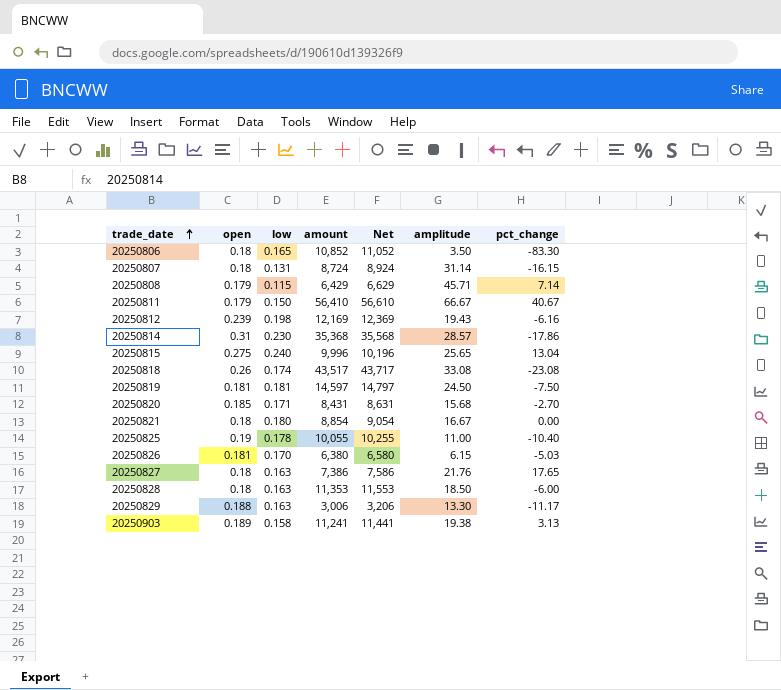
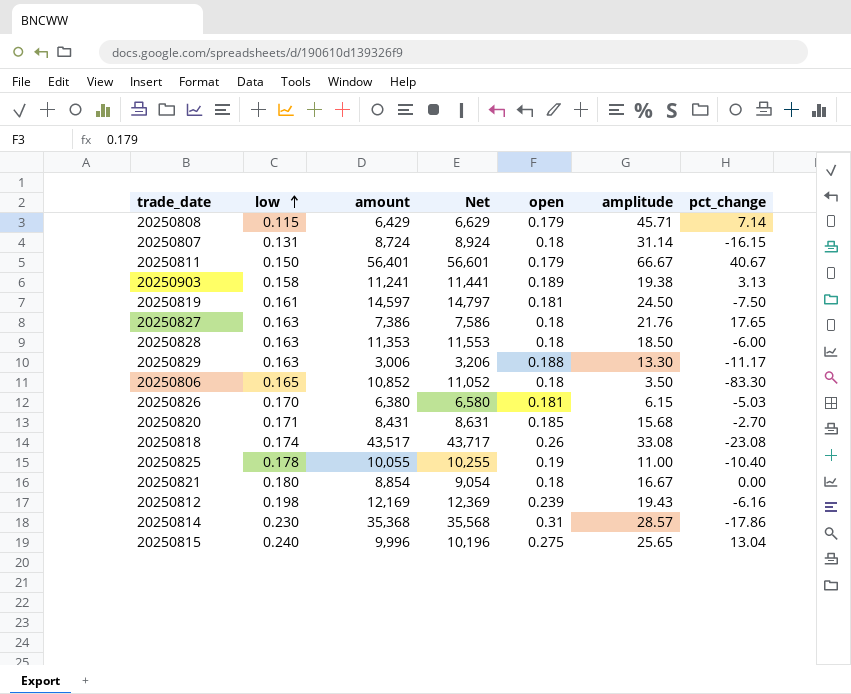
row order: trade_date ascending -> low ascending
column open | position: 2 -> 5
20250811 | amount: 56,410 -> 56,401
20250811 | Net: 56,610 -> 56,601
20250819 | low: 0.181 -> 0.161

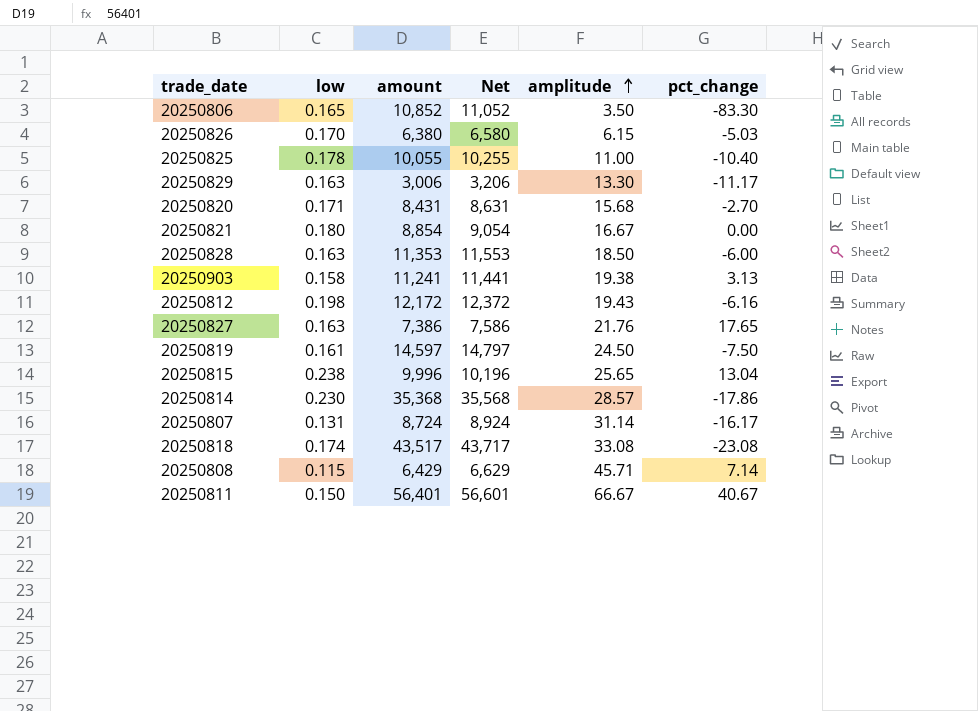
row order: low ascending -> amplitude ascending
column open | position: 5 -> none
20250812 | amount: 12,169 -> 12,172
20250812 | Net: 12,369 -> 12,372
20250815 | low: 0.240 -> 0.238
20250807 | pct_change: -16.15 -> -16.17

